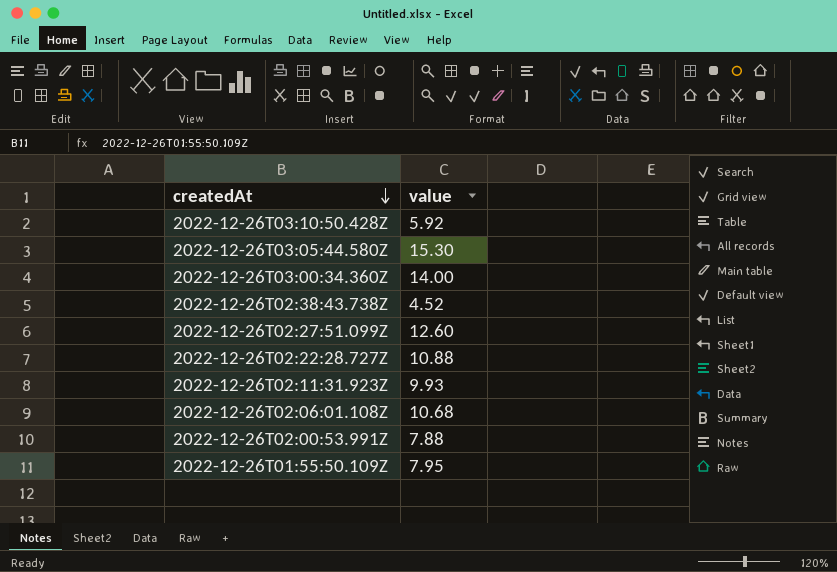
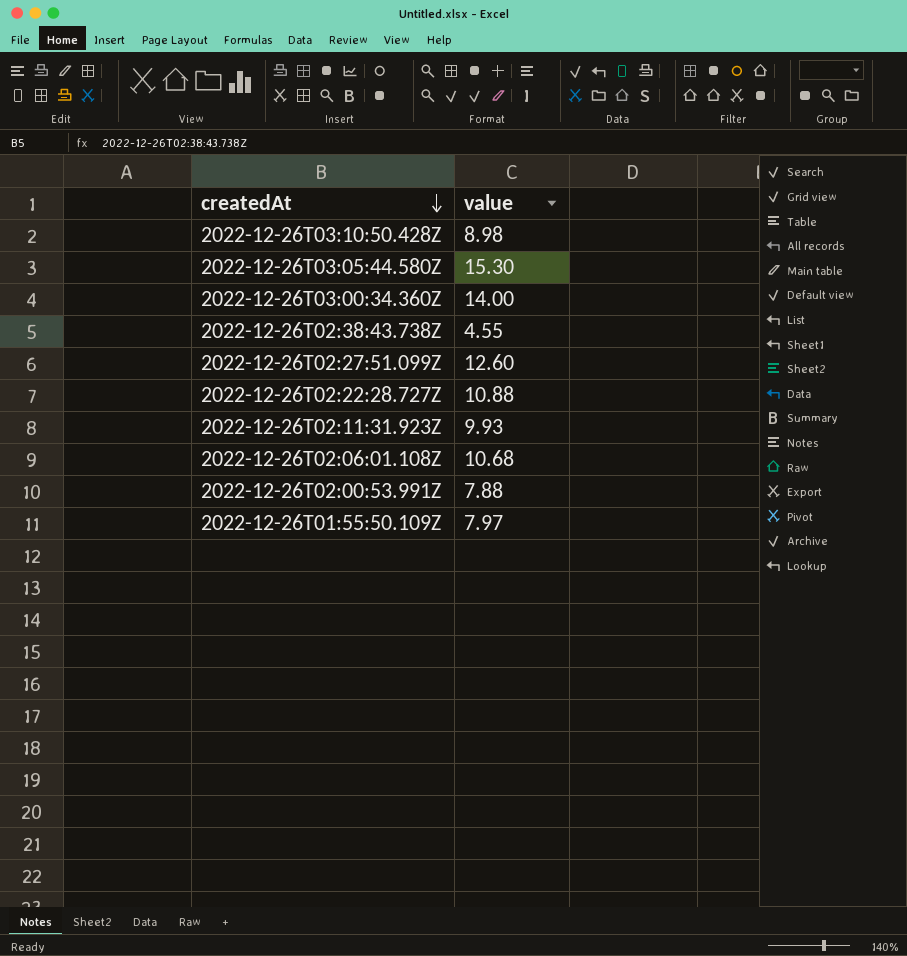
2022-12-26T03:10:50.428Z | value: 5.92 -> 8.98
2022-12-26T02:38:43.738Z | value: 4.52 -> 4.55
2022-12-26T01:55:50.109Z | value: 7.95 -> 7.97

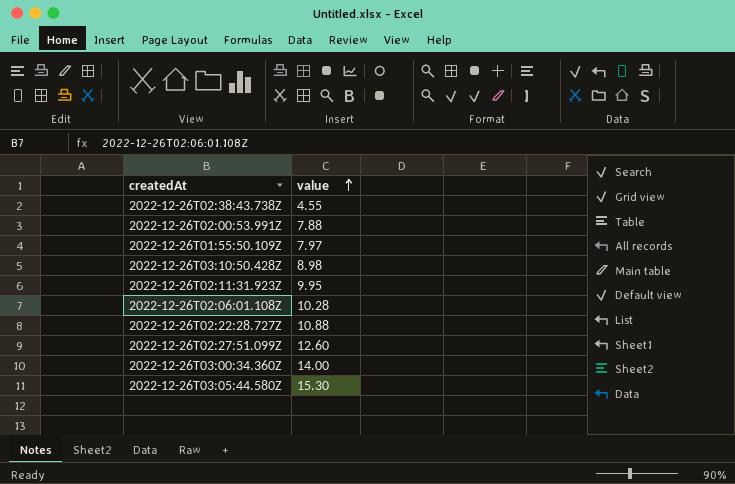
row order: createdAt descending -> value ascending
2022-12-26T02:11:31.923Z | value: 9.93 -> 9.95
2022-12-26T02:06:01.108Z | value: 10.68 -> 10.28

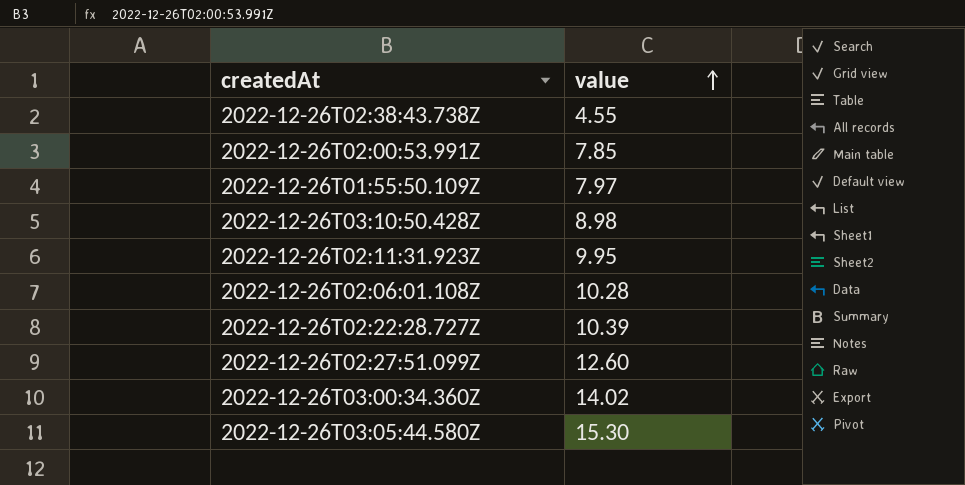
2022-12-26T02:00:53.991Z | value: 7.88 -> 7.85
2022-12-26T02:22:28.727Z | value: 10.88 -> 10.39
2022-12-26T03:00:34.360Z | value: 14.00 -> 14.02

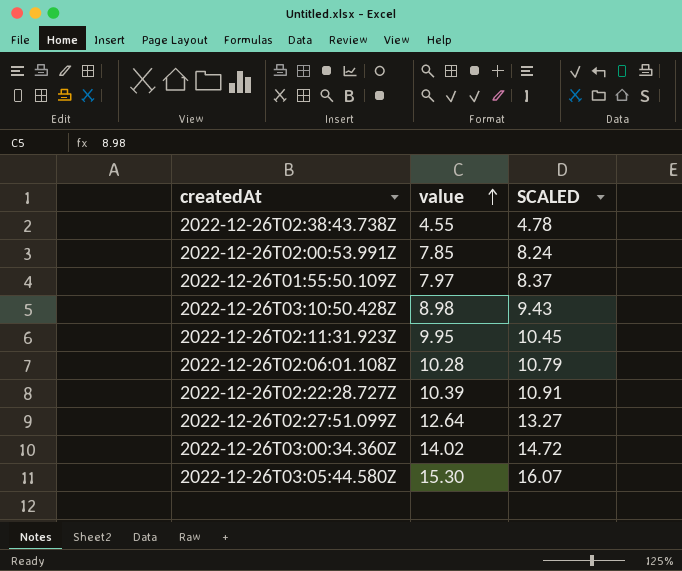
column SCALED | formula: none -> [value] * 1.05
2022-12-26T02:27:51.099Z | value: 12.60 -> 12.64

